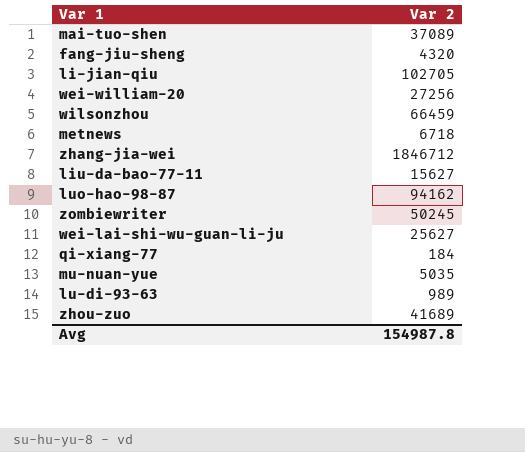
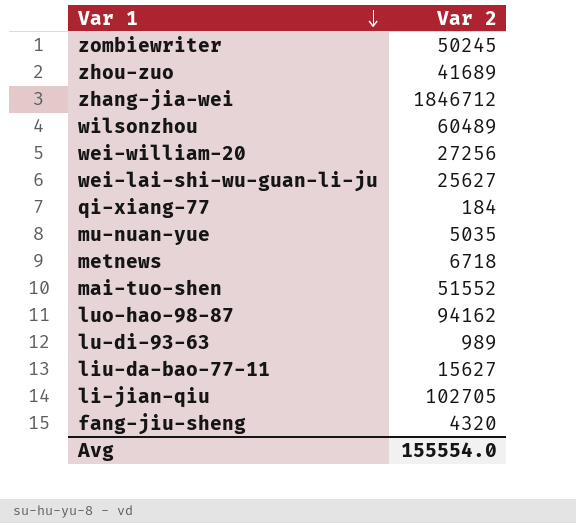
row order: none -> Var 1 descending
wilsonzhou | Var 2: 66459 -> 60489
mai-tuo-shen | Var 2: 37089 -> 51552
Avg | Var 2: 154987.8 -> 155554.0

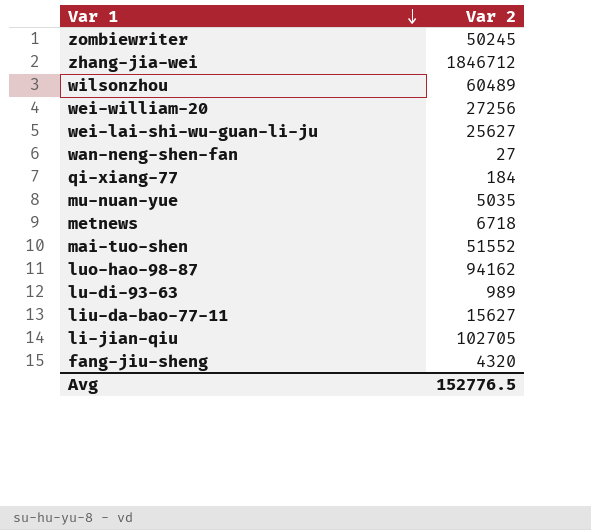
row zhou-zuo: 41689 -> none
row wan-neng-shen-fan: none -> 27
Avg | Var 2: 155554.0 -> 152776.5

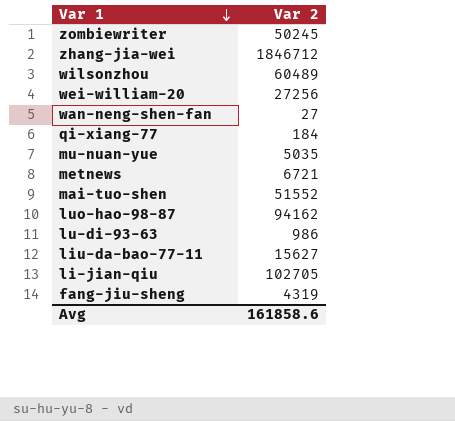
row wei-lai-shi-wu-guan-li-ju: 25627 -> none
metnews | Var 2: 6718 -> 6721
lu-di-93-63 | Var 2: 989 -> 986
fang-jiu-sheng | Var 2: 4320 -> 4319
Avg | Var 2: 152776.5 -> 161858.6

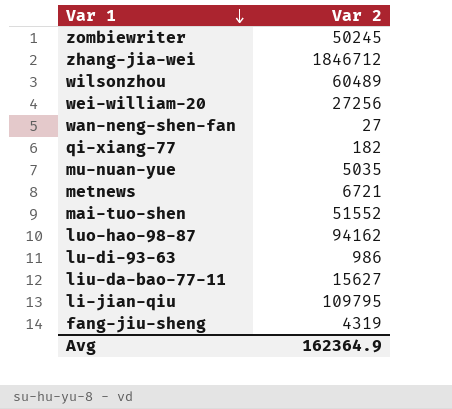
qi-xiang-77 | Var 2: 184 -> 182
li-jian-qiu | Var 2: 102705 -> 109795
Avg | Var 2: 161858.6 -> 162364.9

